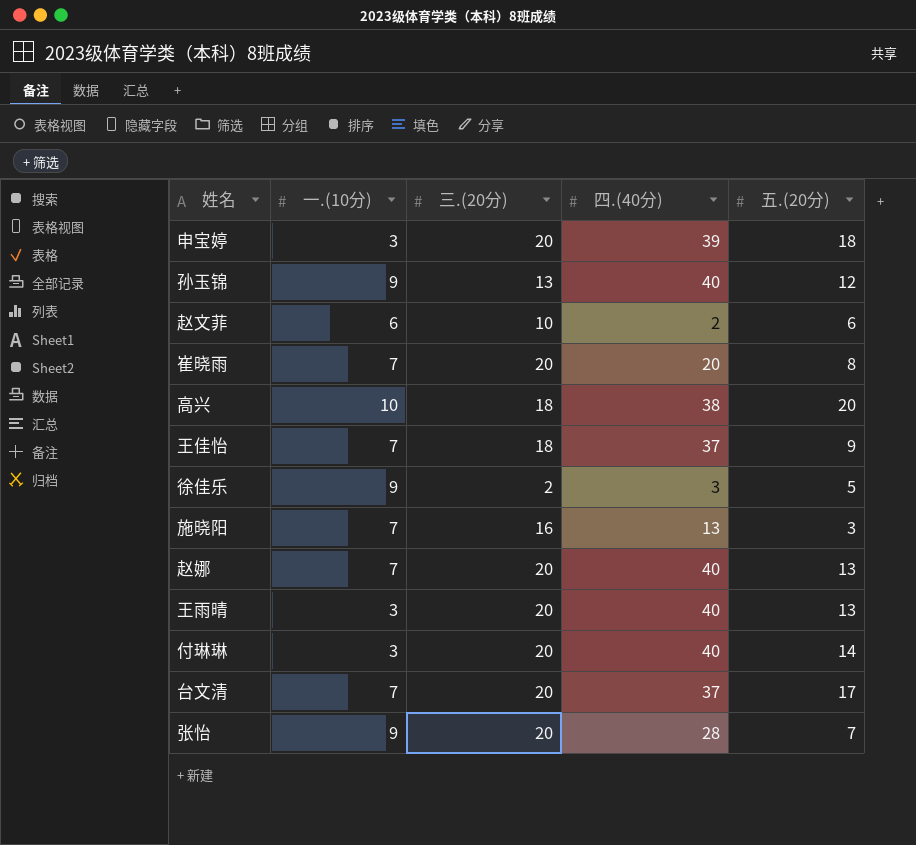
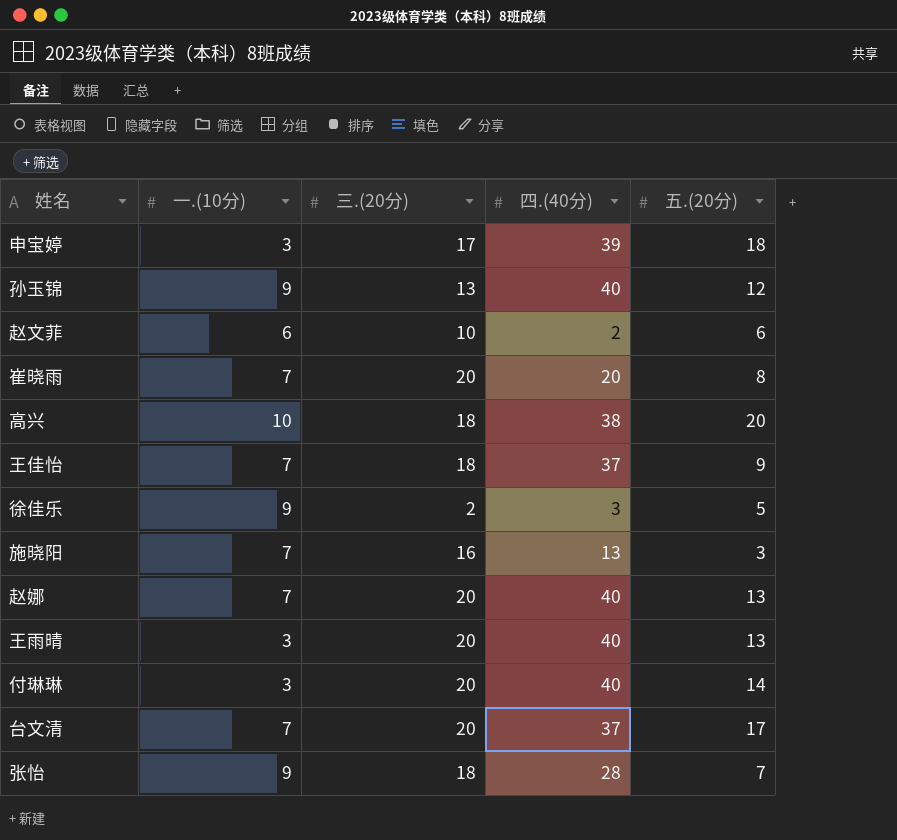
申宝婷 | 三.(20分): 20 -> 17
张怡 | 三.(20分): 20 -> 18

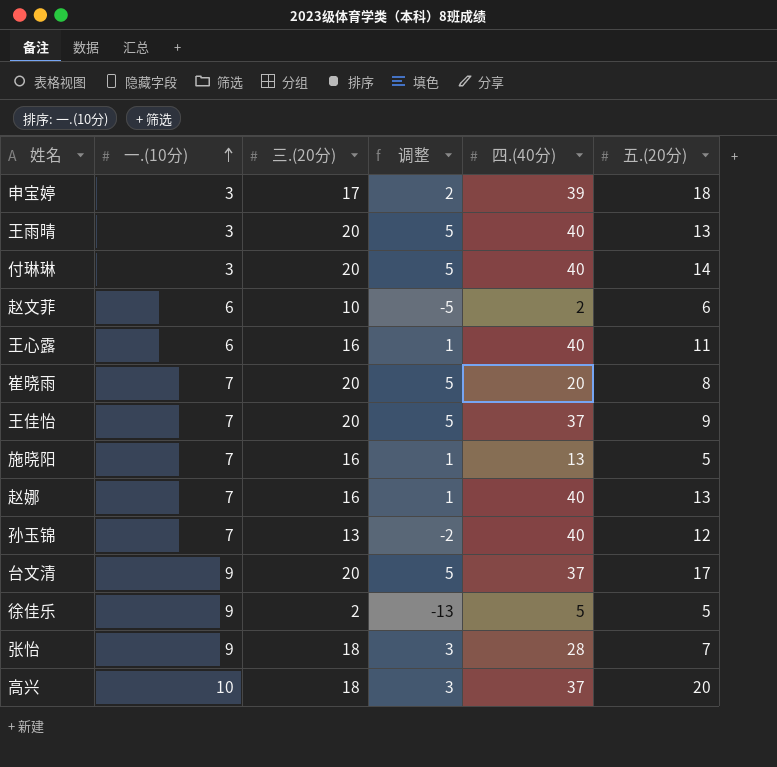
row order: none -> 一.(10分) ascending
column 调整 | formula: none -> [三.(20分)] - 15
row 王心露: none -> 6 | 16 | 1 | 40 | 11
王佳怡 | 三.(20分): 18 -> 20
施晓阳 | 五.(20分): 3 -> 5
赵娜 | 三.(20分): 20 -> 16
孙玉锦 | 一.(10分): 9 -> 7
台文清 | 一.(10分): 7 -> 9
徐佳乐 | 四.(40分): 3 -> 5
高兴 | 四.(40分): 38 -> 37

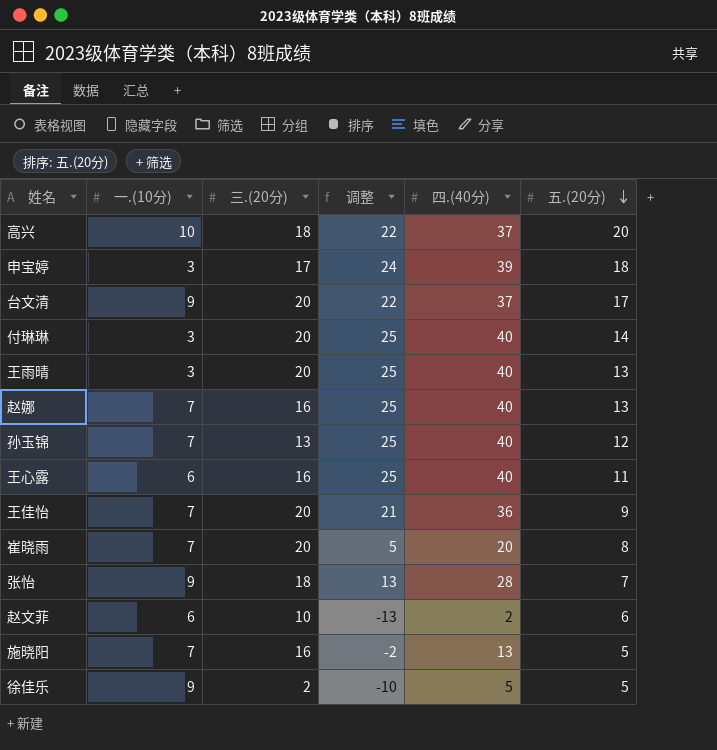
row order: 一.(10分) ascending -> 五.(20分) descending
column 调整 | formula: [三.(20分)] - 15 -> [四.(40分)] - 15
王佳怡 | 四.(40分): 37 -> 36

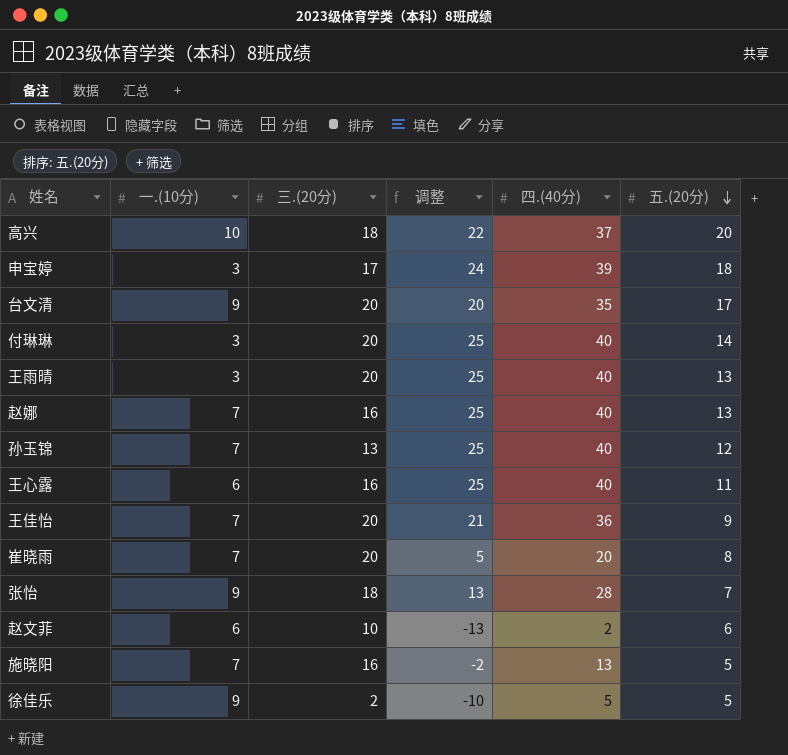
台文清 | 调整: 22 -> 20
台文清 | 四.(40分): 37 -> 35

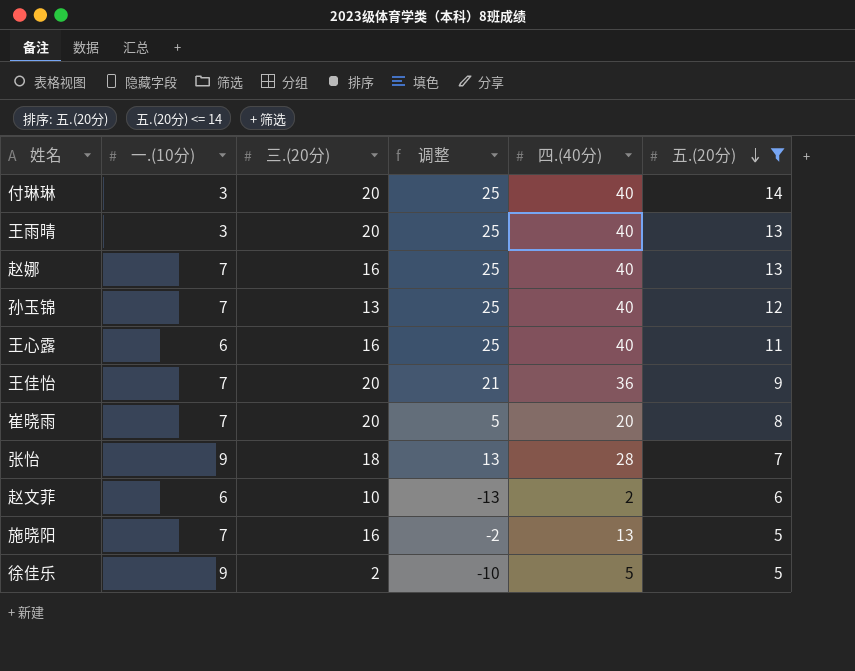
filter: none -> 五.(20分) <= 14

